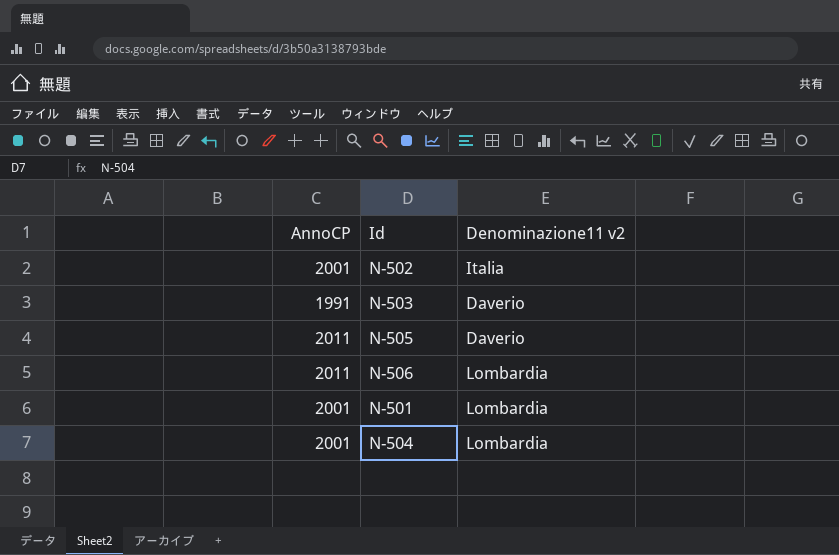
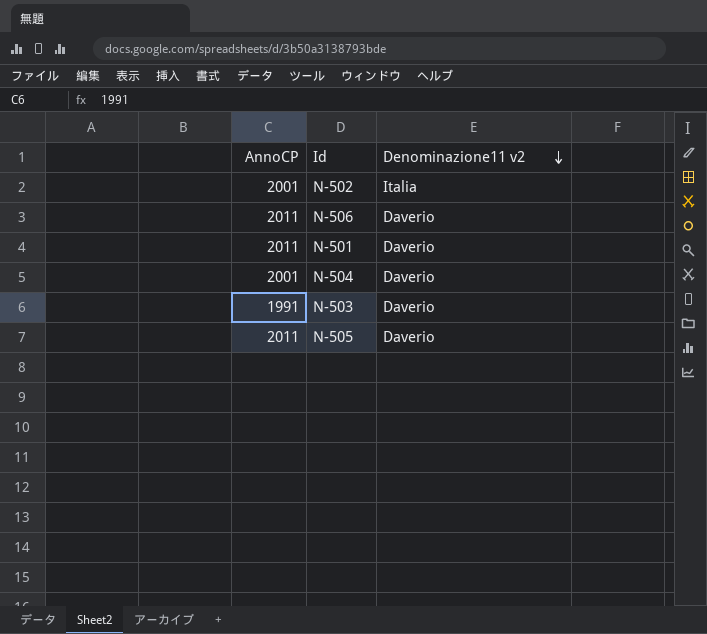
row order: none -> Denominazione11 v2 descending
N-506 | Denominazione11 v2: Lombardia -> Daverio
N-501 | AnnoCP: 2001 -> 2011
N-501 | Denominazione11 v2: Lombardia -> Daverio
N-504 | Denominazione11 v2: Lombardia -> Daverio

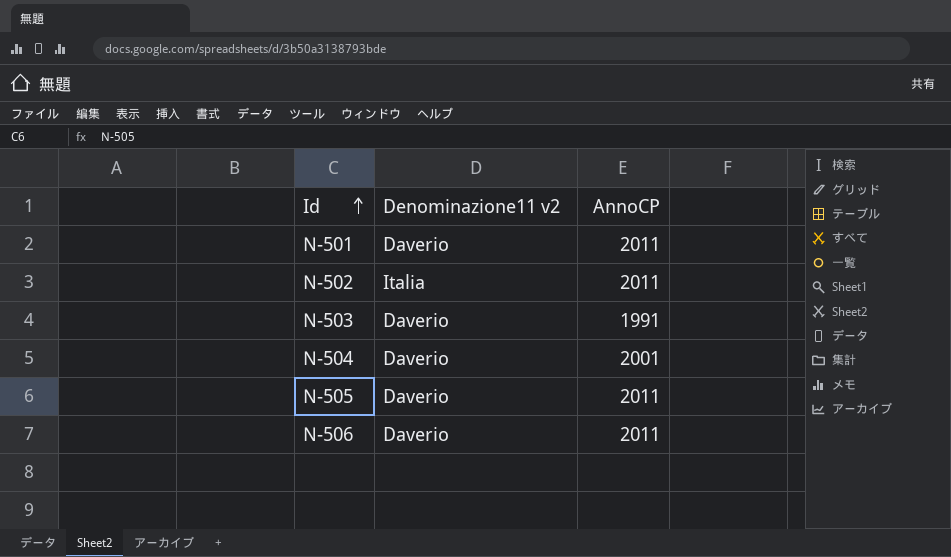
row order: Denominazione11 v2 descending -> Id ascending
column AnnoCP | position: 1 -> 3
N-502 | AnnoCP: 2001 -> 2011

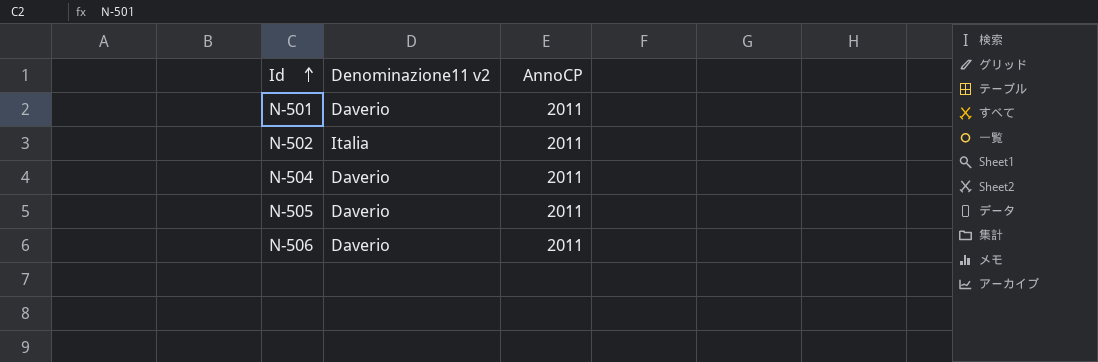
row N-503: Daverio | 1991 -> none
N-504 | AnnoCP: 2001 -> 2011

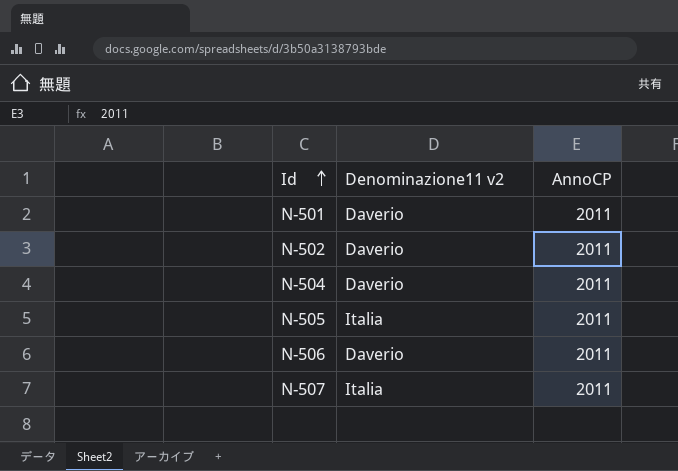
N-502 | Denominazione11 v2: Italia -> Daverio
N-505 | Denominazione11 v2: Daverio -> Italia
row N-507: none -> Italia | 2011

